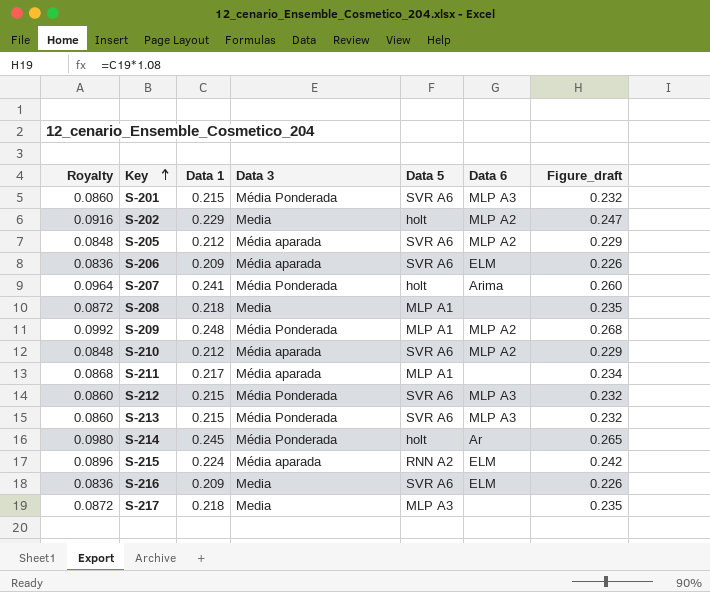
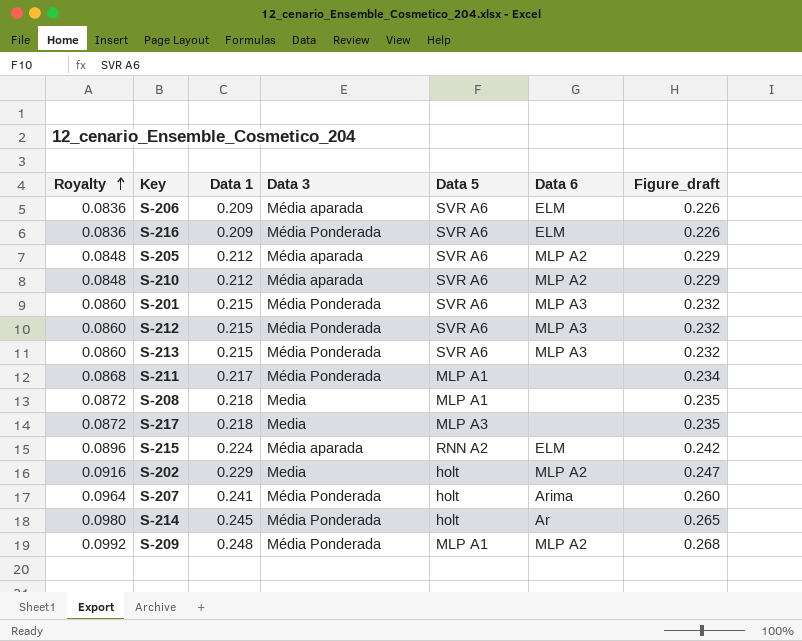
row order: Key ascending -> Royalty ascending
S-216 | Data 3: Media -> Média Ponderada
S-211 | Data 3: Média aparada -> Média Ponderada

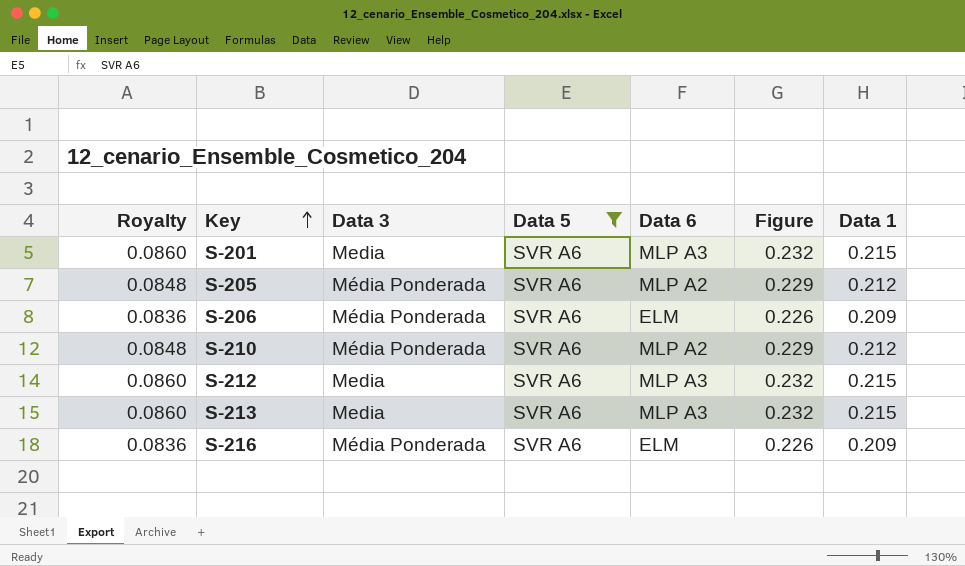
filter: none -> Data 5 = SVR A6
row order: Royalty ascending -> Key ascending
column name: Figure_draft -> Figure
column Data 1 | position: 3 -> 7
S-201 | Data 3: Média Ponderada -> Media
S-205 | Data 3: Média aparada -> Média Ponderada
S-206 | Data 3: Média aparada -> Média Ponderada
S-210 | Data 3: Média aparada -> Média Ponderada
S-212 | Data 3: Média Ponderada -> Media
S-213 | Data 3: Média Ponderada -> Media

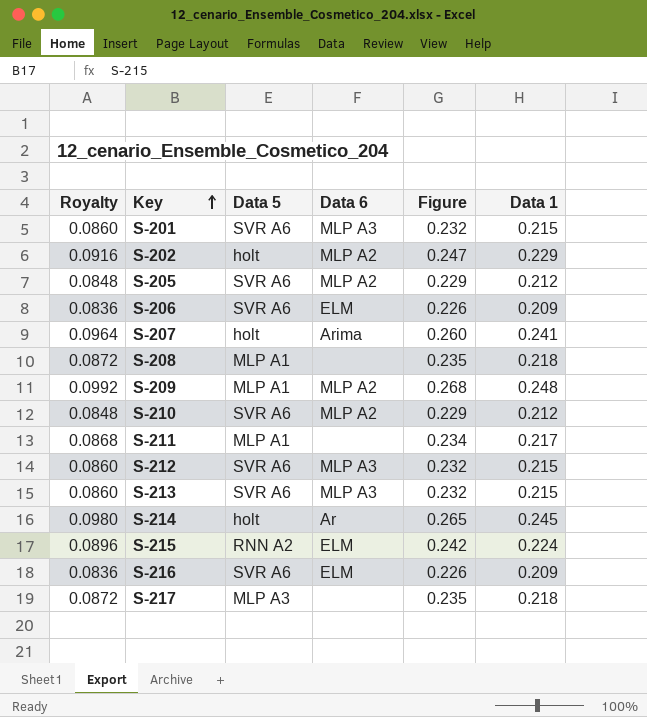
filter: Data 5 = SVR A6 -> none
column Data 3 | position: 3 -> none

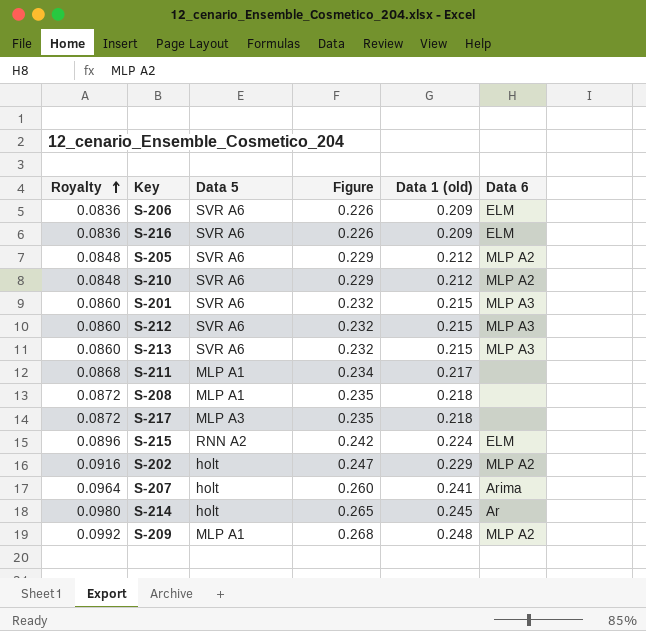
row order: Key ascending -> Royalty ascending
column name: Data 1 -> Data 1 (old)
column Data 6 | position: 4 -> 6

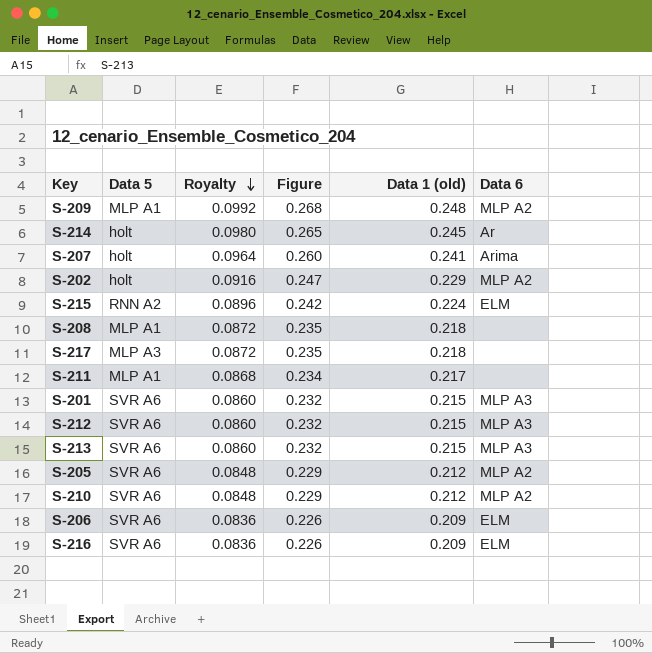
row order: Royalty ascending -> Royalty descending
column Royalty | position: 1 -> 3

